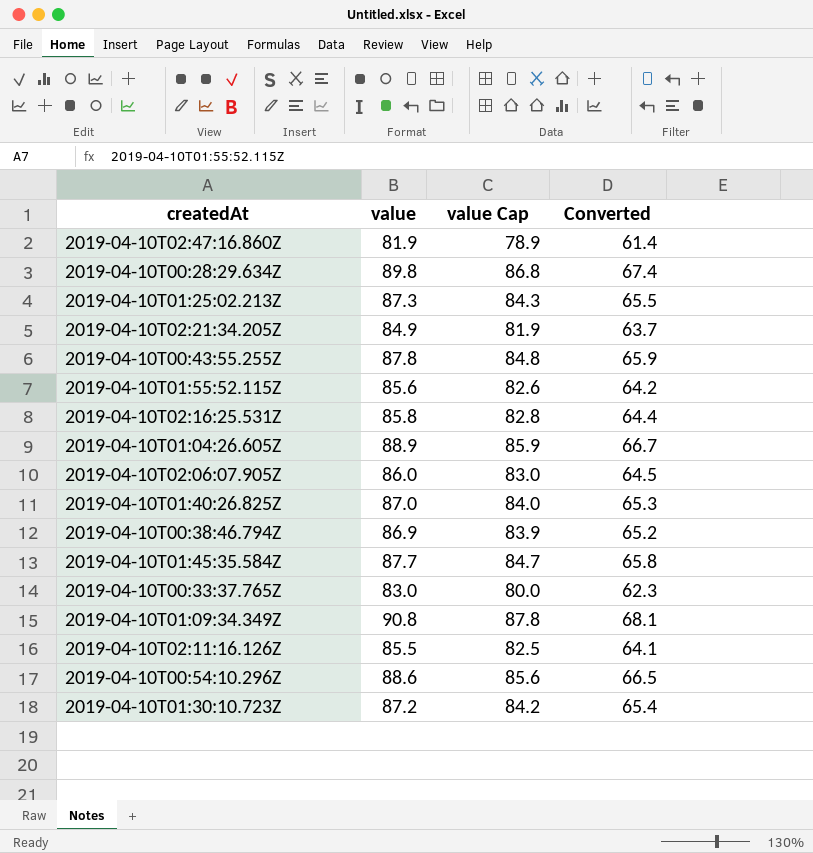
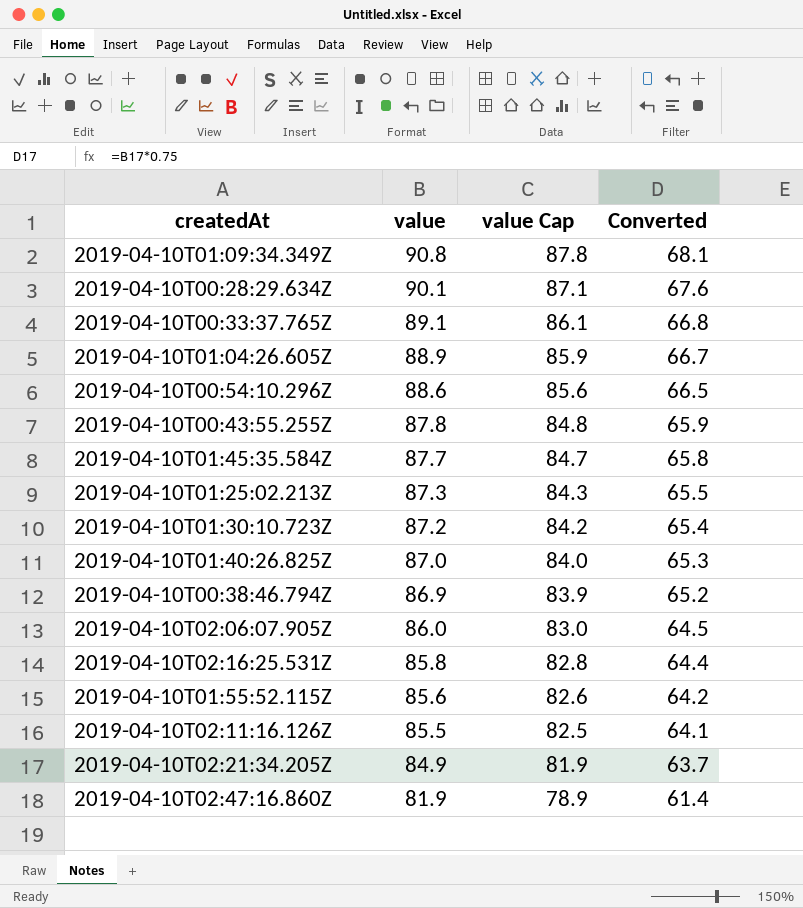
row order: none -> value descending
2019-04-10T00:28:29.634Z | value: 89.8 -> 90.1
2019-04-10T00:28:29.634Z | value Cap: 86.8 -> 87.1
2019-04-10T00:28:29.634Z | Converted: 67.4 -> 67.6
2019-04-10T00:33:37.765Z | value: 83.0 -> 89.1
2019-04-10T00:33:37.765Z | value Cap: 80.0 -> 86.1
2019-04-10T00:33:37.765Z | Converted: 62.3 -> 66.8

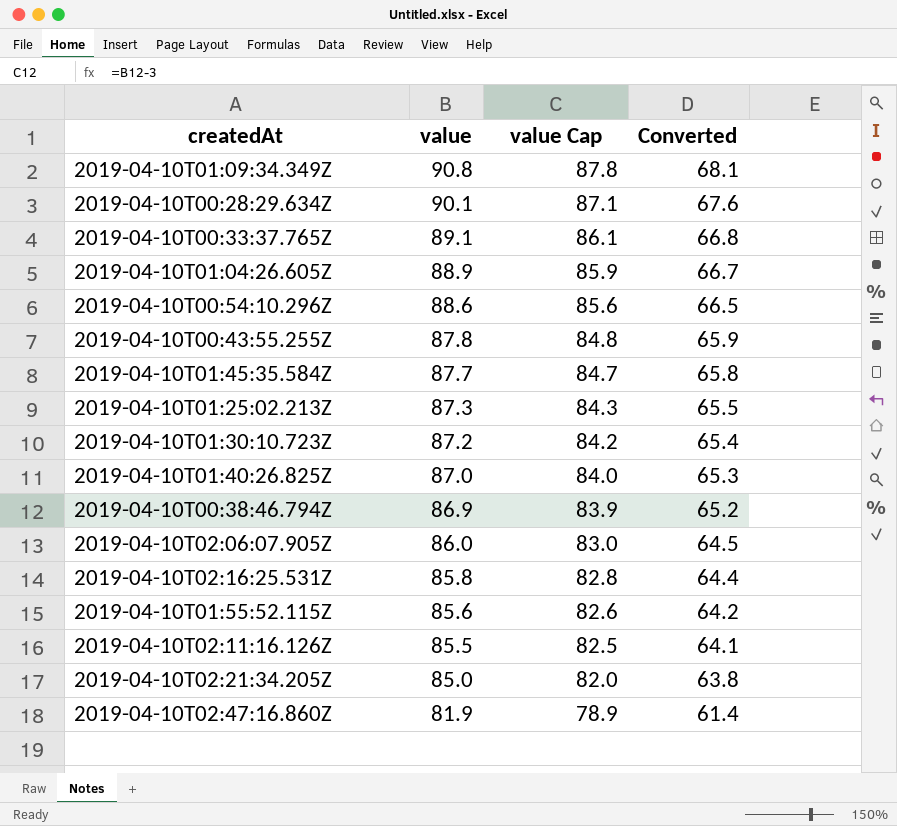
2019-04-10T02:21:34.205Z | value: 84.9 -> 85.0
2019-04-10T02:21:34.205Z | value Cap: 81.9 -> 82.0
2019-04-10T02:21:34.205Z | Converted: 63.7 -> 63.8

